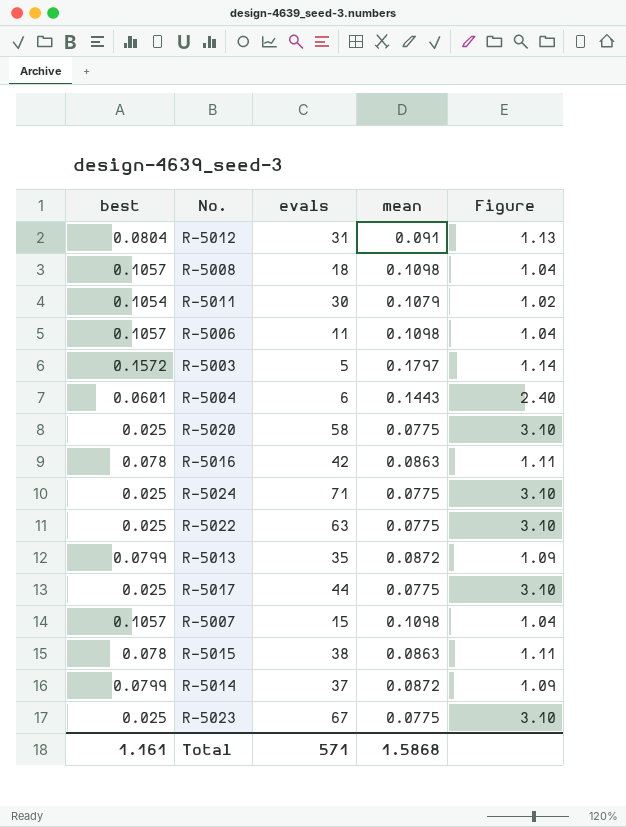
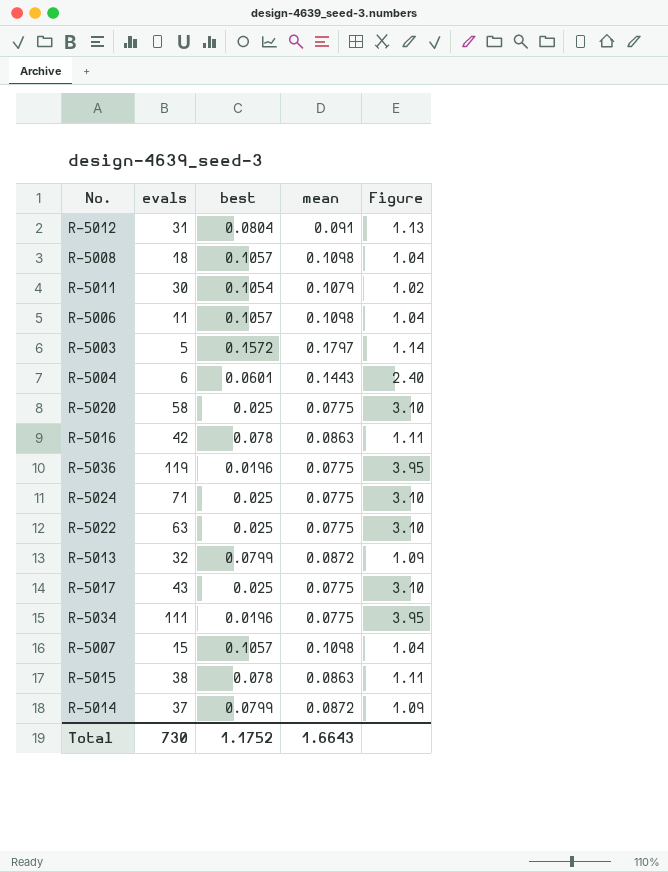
column best | position: 1 -> 3
row R-5023: 0.025 | 67 | 0.0775 | 3.10 -> none
row R-5036: none -> 119 | 0.0196 | 0.0775 | 3.95
R-5013 | evals: 35 -> 32
R-5017 | evals: 44 -> 43
row R-5034: none -> 111 | 0.0196 | 0.0775 | 3.95
Total | evals: 571 -> 730
Total | best: 1.161 -> 1.1752
Total | mean: 1.5868 -> 1.6643

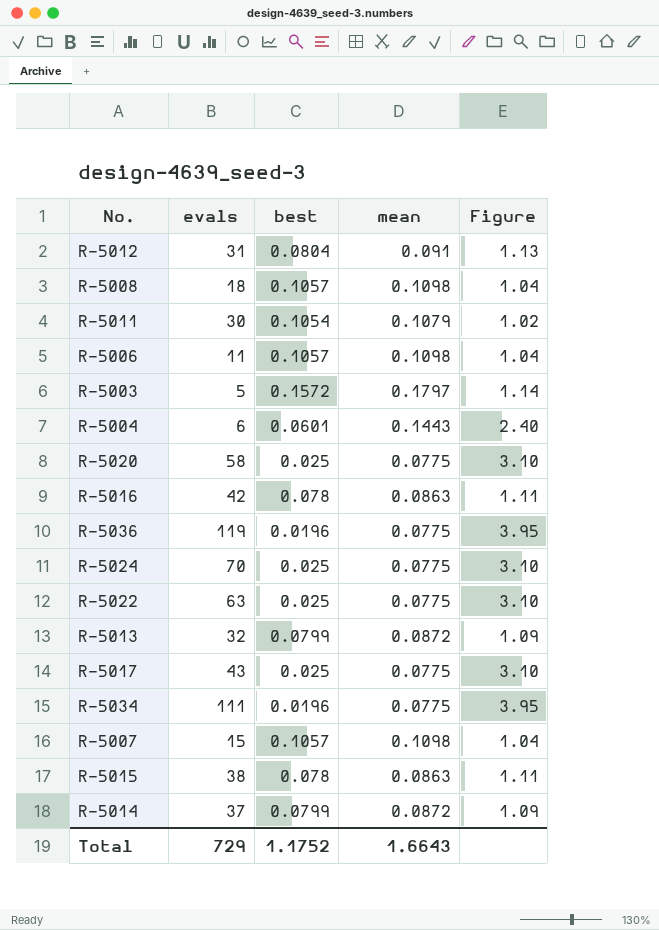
R-5024 | evals: 71 -> 70
Total | evals: 730 -> 729

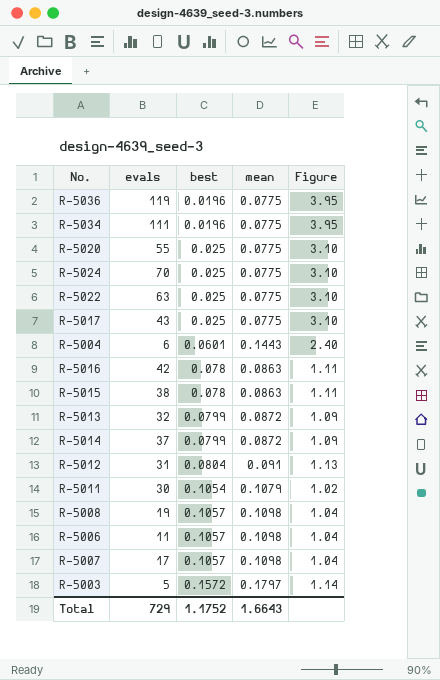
row order: none -> best ascending
R-5020 | evals: 58 -> 55
R-5008 | evals: 18 -> 19
R-5007 | evals: 15 -> 17

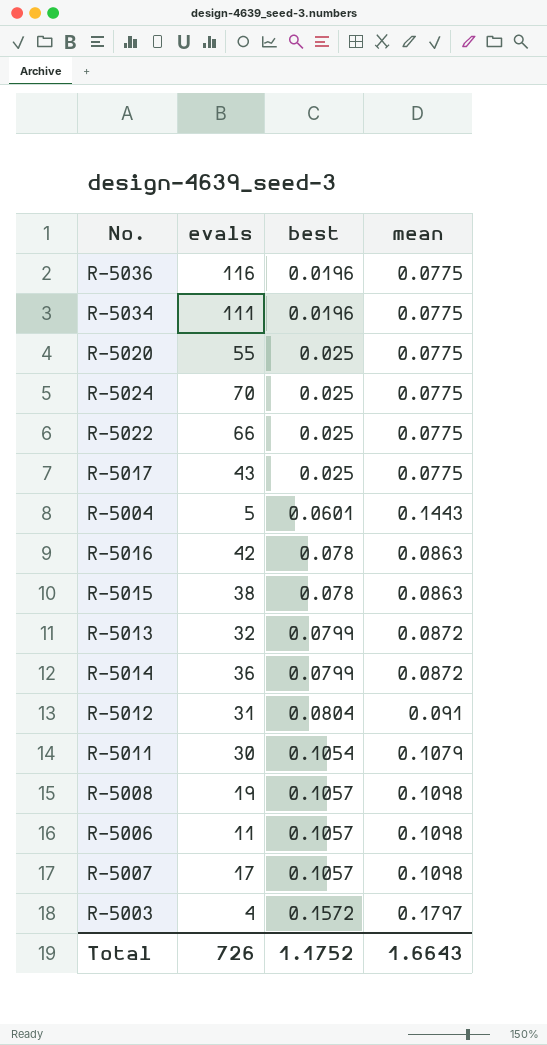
column Figure | formula: [mean] / [best] -> none
R-5036 | evals: 119 -> 116
R-5022 | evals: 63 -> 66
R-5004 | evals: 6 -> 5
R-5014 | evals: 37 -> 36
R-5003 | evals: 5 -> 4
Total | evals: 729 -> 726

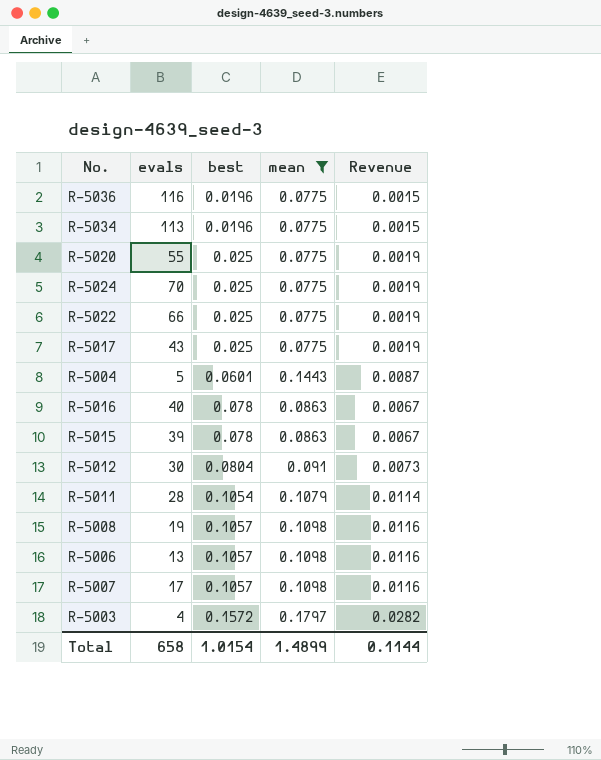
filter: none -> mean != 0.0872
column Revenue | formula: none -> [best] * [mean]
R-5034 | evals: 111 -> 113
R-5016 | evals: 42 -> 40
R-5015 | evals: 38 -> 39
R-5012 | evals: 31 -> 30
R-5011 | evals: 30 -> 28
R-5006 | evals: 11 -> 13
Total | evals: 726 -> 658
Total | best: 1.1752 -> 1.0154
Total | mean: 1.6643 -> 1.4899

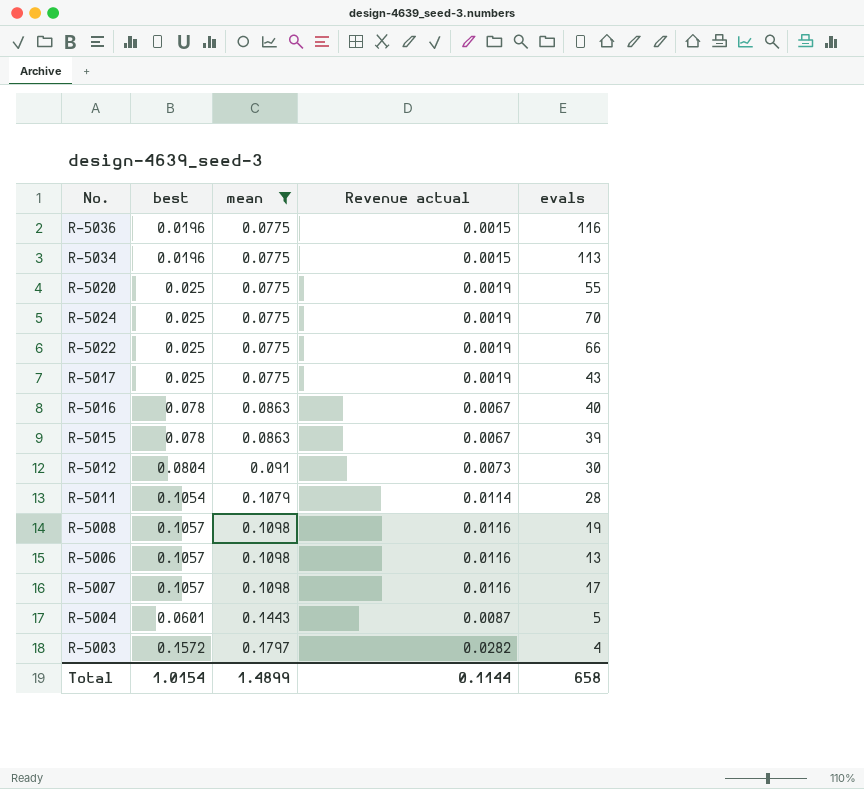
row order: best ascending -> mean ascending
column name: Revenue -> Revenue actual
column evals | position: 2 -> 5

